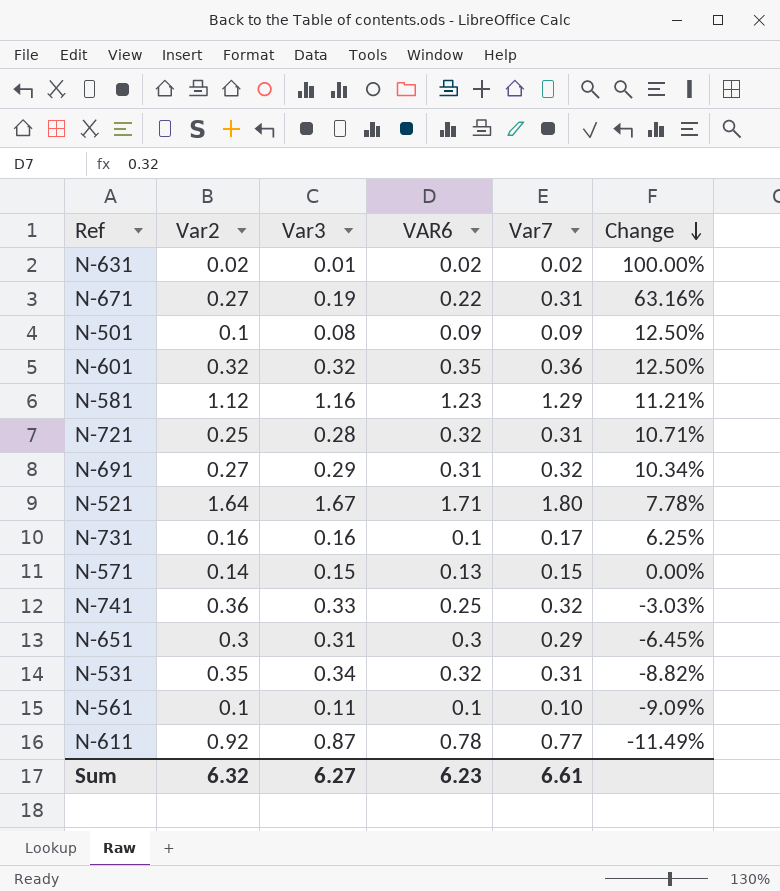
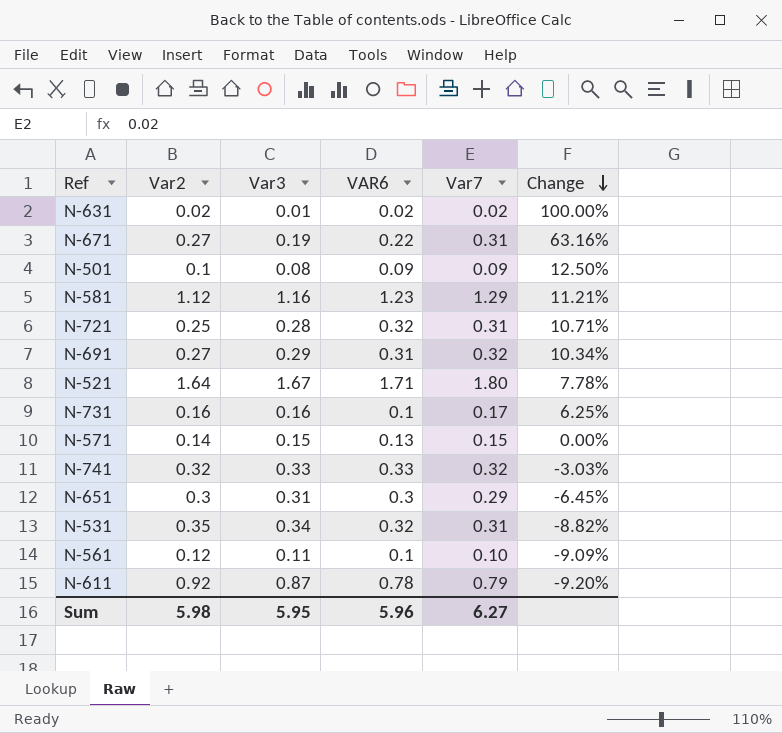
row N-601: 0.32 | 0.32 | 0.35 | 0.36 | 12.50% -> none
N-741 | Var2: 0.36 -> 0.32
N-741 | VAR6: 0.25 -> 0.33
N-561 | Var2: 0.1 -> 0.12
N-611 | Var7: 0.77 -> 0.79
N-611 | Change: -11.49% -> -9.20%
Sum | Var2: 6.32 -> 5.98
Sum | Var3: 6.27 -> 5.95
Sum | VAR6: 6.23 -> 5.96
Sum | Var7: 6.61 -> 6.27

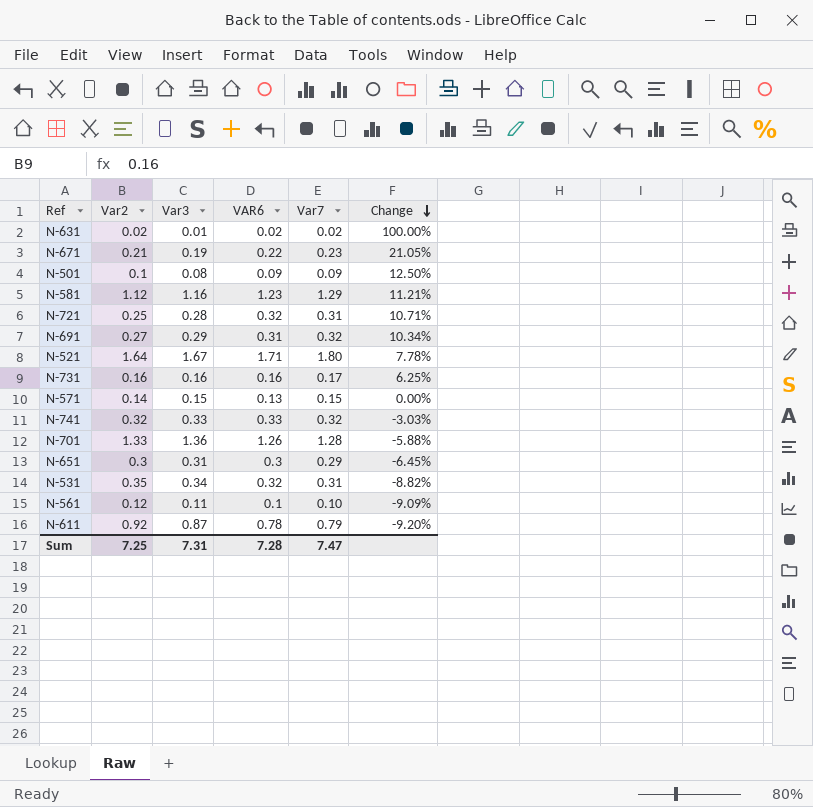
N-671 | Var2: 0.27 -> 0.21
N-671 | Var7: 0.31 -> 0.23
N-671 | Change: 63.16% -> 21.05%
N-731 | VAR6: 0.1 -> 0.16
row N-701: none -> 1.33 | 1.36 | 1.26 | 1.28 | -5.88%
Sum | Var2: 5.98 -> 7.25
Sum | Var3: 5.95 -> 7.31
Sum | VAR6: 5.96 -> 7.28
Sum | Var7: 6.27 -> 7.47

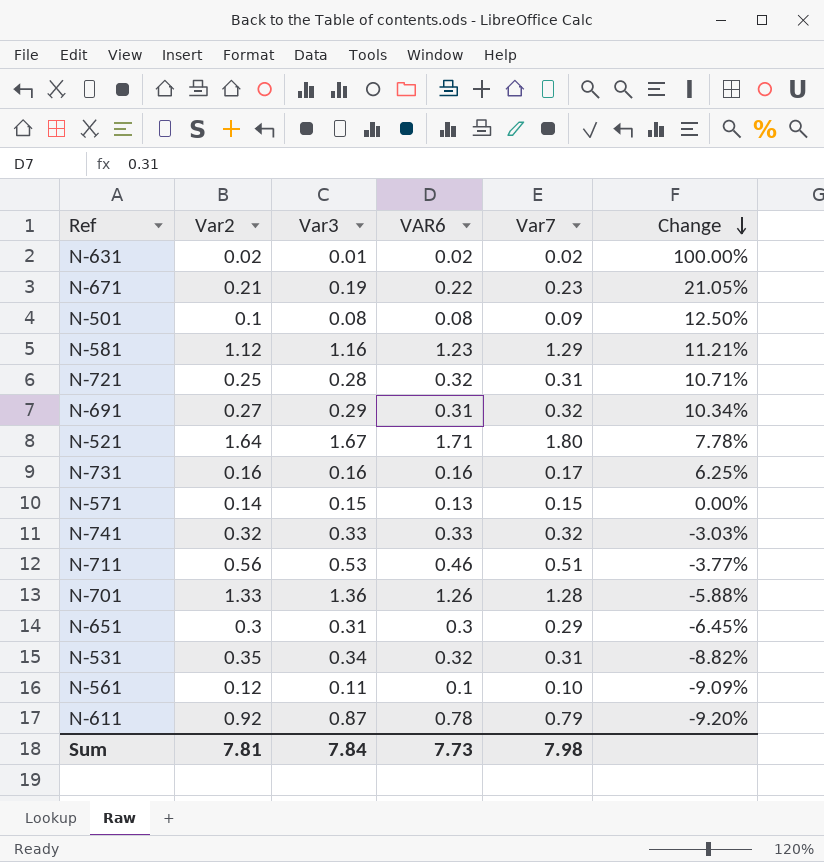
N-501 | VAR6: 0.09 -> 0.08
row N-711: none -> 0.56 | 0.53 | 0.46 | 0.51 | -3.77%
Sum | Var2: 7.25 -> 7.81
Sum | Var3: 7.31 -> 7.84
Sum | VAR6: 7.28 -> 7.73
Sum | Var7: 7.47 -> 7.98

